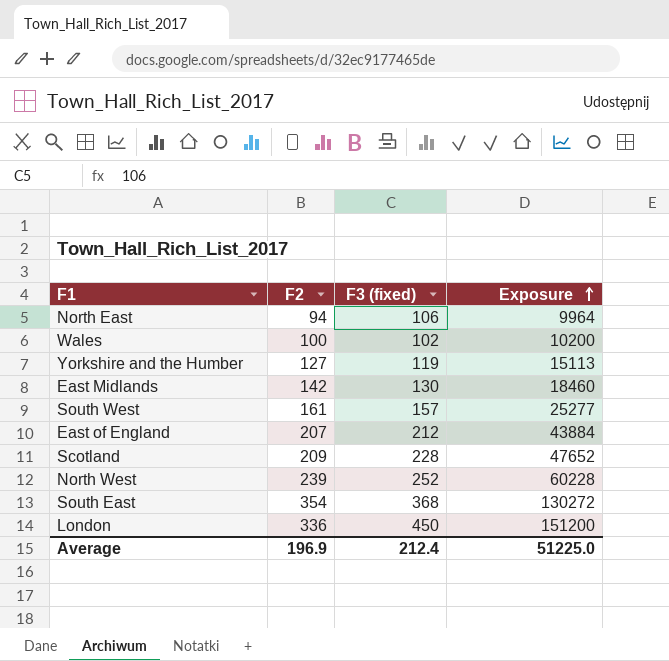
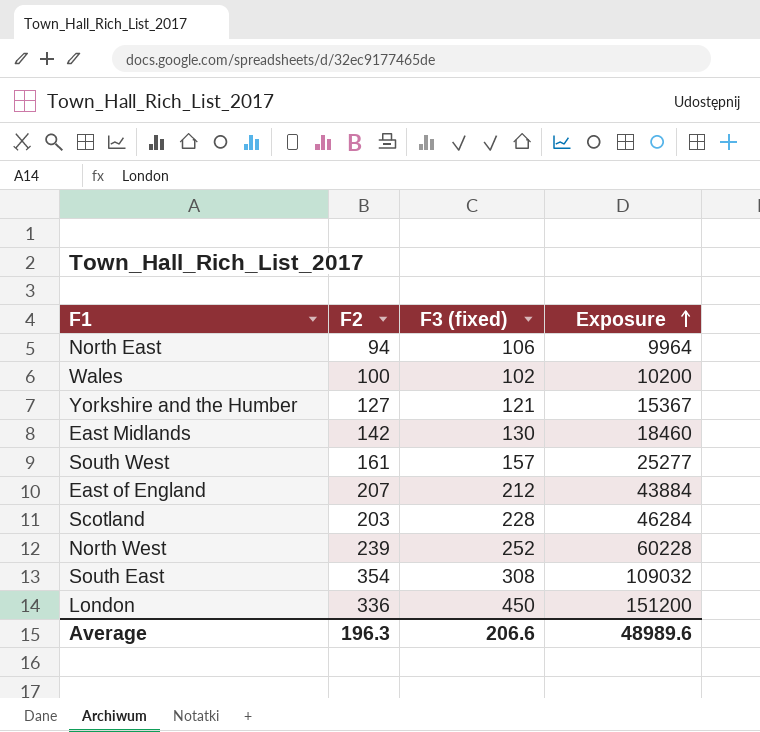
Yorkshire and the Humber | F3 (fixed): 119 -> 121
Yorkshire and the Humber | Exposure: 15113 -> 15367
Scotland | F2: 209 -> 203
Scotland | Exposure: 47652 -> 46284
South East | F3 (fixed): 368 -> 308
South East | Exposure: 130272 -> 109032
Average | F2: 196.9 -> 196.3
Average | F3 (fixed): 212.4 -> 206.6
Average | Exposure: 51225.0 -> 48989.6

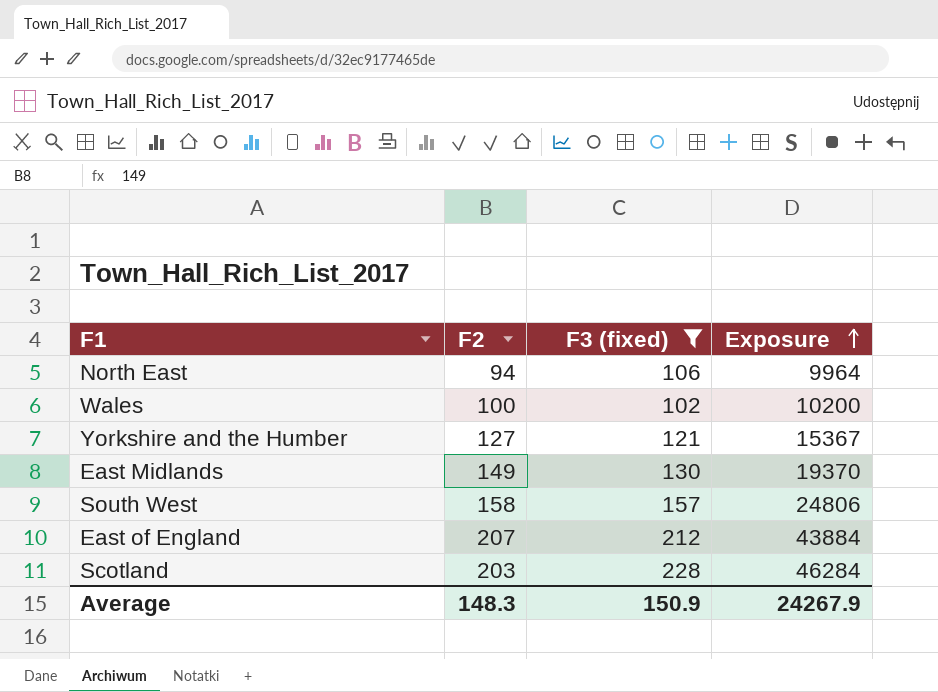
filter: none -> F3 (fixed) <= 228
East Midlands | F2: 142 -> 149
East Midlands | Exposure: 18460 -> 19370
South West | F2: 161 -> 158
South West | Exposure: 25277 -> 24806
Average | F2: 196.3 -> 148.3
Average | F3 (fixed): 206.6 -> 150.9
Average | Exposure: 48989.6 -> 24267.9

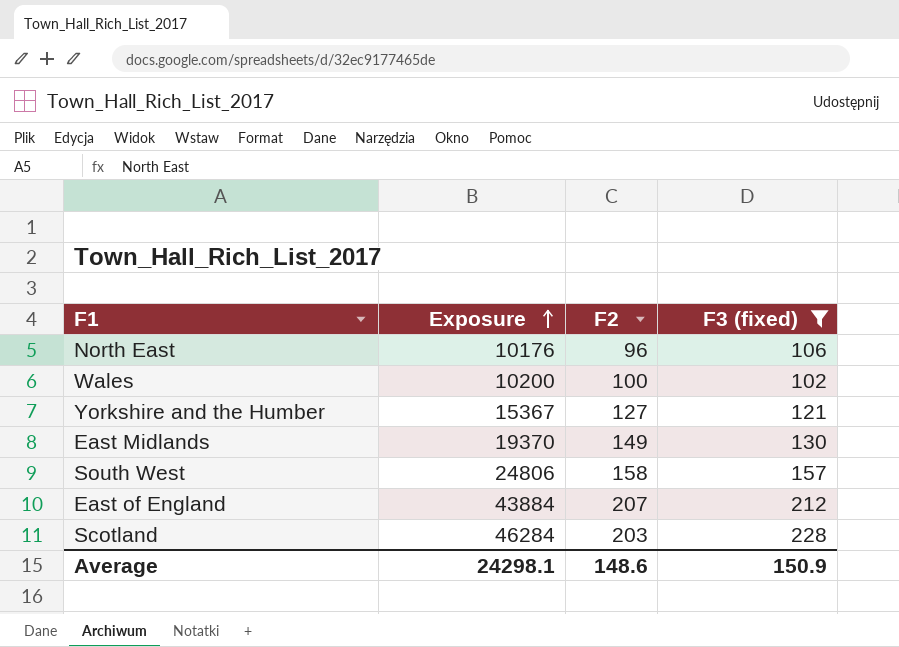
column Exposure | position: 4 -> 2
North East | Exposure: 9964 -> 10176
North East | F2: 94 -> 96
Average | Exposure: 24267.9 -> 24298.1
Average | F2: 148.3 -> 148.6

